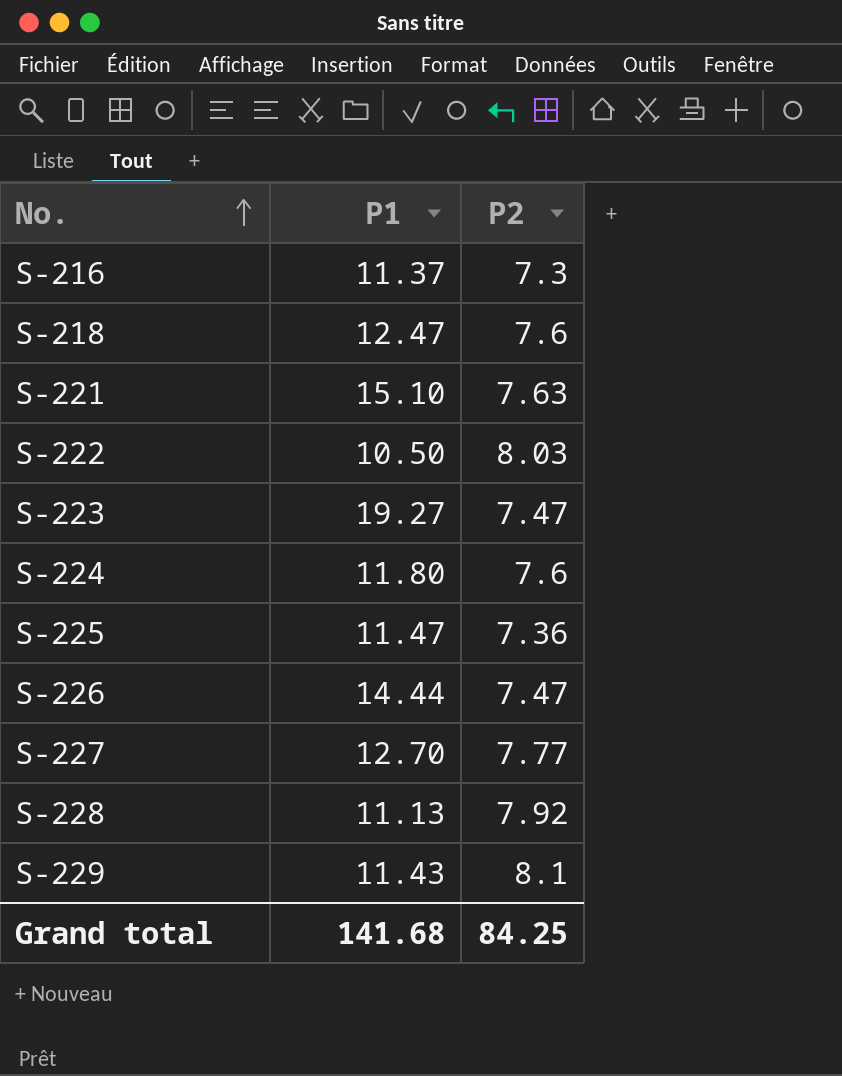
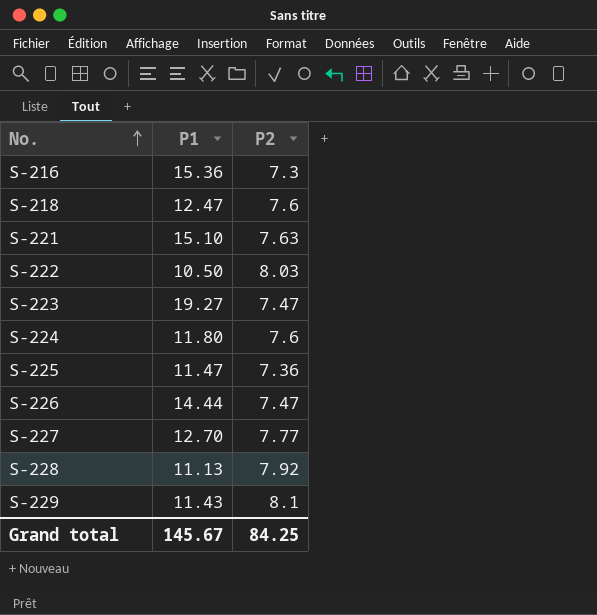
S-216 | P1: 11.37 -> 15.36
Grand total | P1: 141.68 -> 145.67

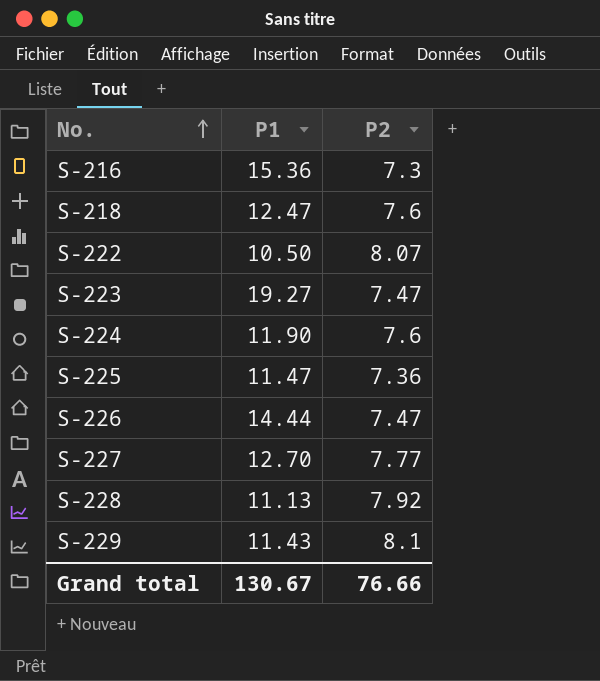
row S-221: 15.10 | 7.63 -> none
S-222 | P2: 8.03 -> 8.07
S-224 | P1: 11.80 -> 11.90
Grand total | P1: 145.67 -> 130.67
Grand total | P2: 84.25 -> 76.66

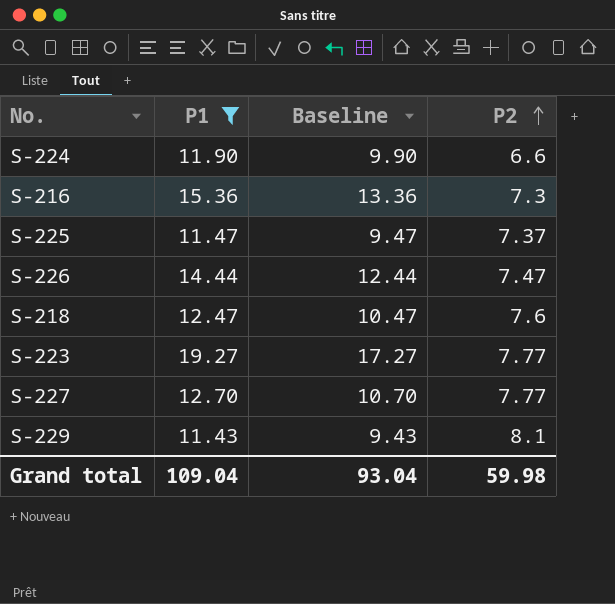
filter: none -> P1 >= 11.43
row order: No. ascending -> P2 ascending
column Baseline | formula: none -> [P1] - 2
S-224 | P2: 7.6 -> 6.6
S-225 | P2: 7.36 -> 7.37
S-223 | P2: 7.47 -> 7.77
Grand total | P1: 130.67 -> 109.04
Grand total | P2: 76.66 -> 59.98

